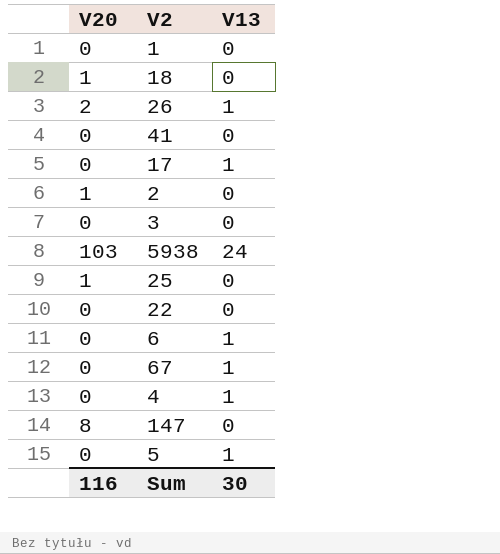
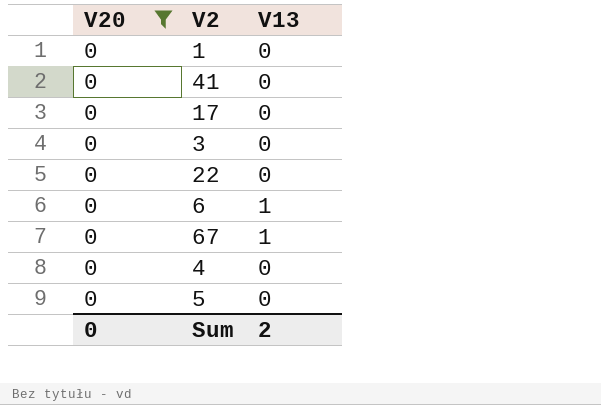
filter: none -> V20 = 0
17 | V13: 1 -> 0
4 | V13: 1 -> 0
5 | V13: 1 -> 0
Sum | V20: 116 -> 0
Sum | V13: 30 -> 2

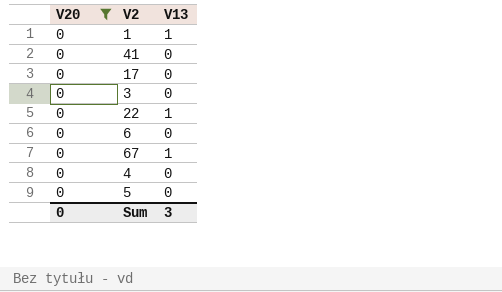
1 | V13: 0 -> 1
22 | V13: 0 -> 1
6 | V13: 1 -> 0
Sum | V13: 2 -> 3

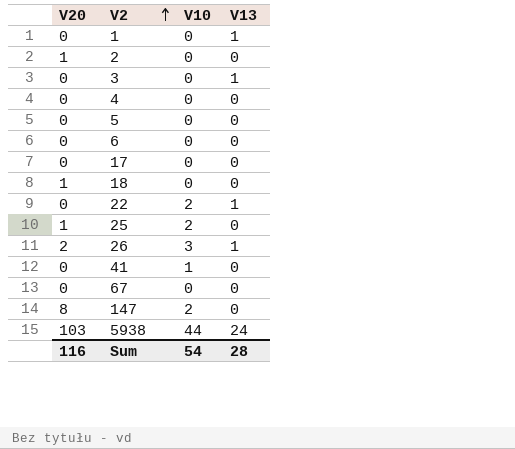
filter: V20 = 0 -> none
row order: none -> V2 ascending
column V10 | position: none -> 3
3 | V13: 0 -> 1
67 | V13: 1 -> 0
Sum | V20: 0 -> 116
Sum | V13: 3 -> 28

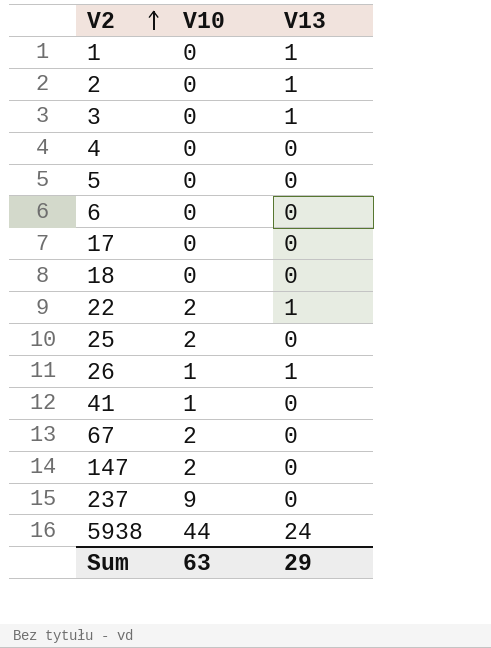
column V20 | position: 1 -> none
2 | V13: 0 -> 1
26 | V10: 3 -> 1
67 | V10: 0 -> 2
row 237: none -> 9 | 0
Sum | V10: 54 -> 63
Sum | V13: 28 -> 29

